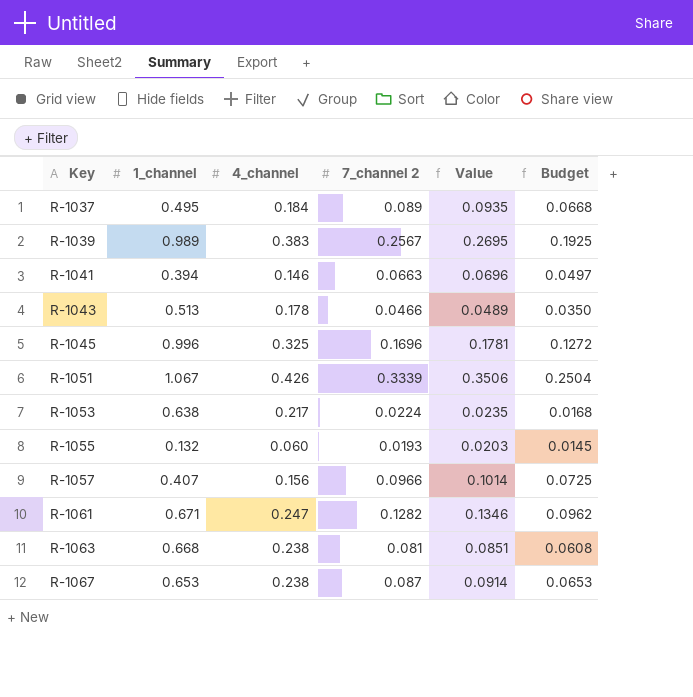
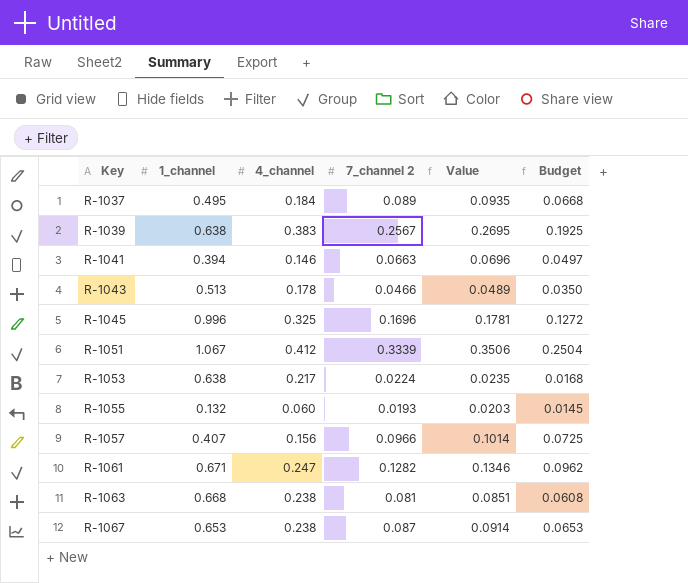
R-1039 | 1_channel: 0.989 -> 0.638
R-1051 | 4_channel: 0.426 -> 0.412

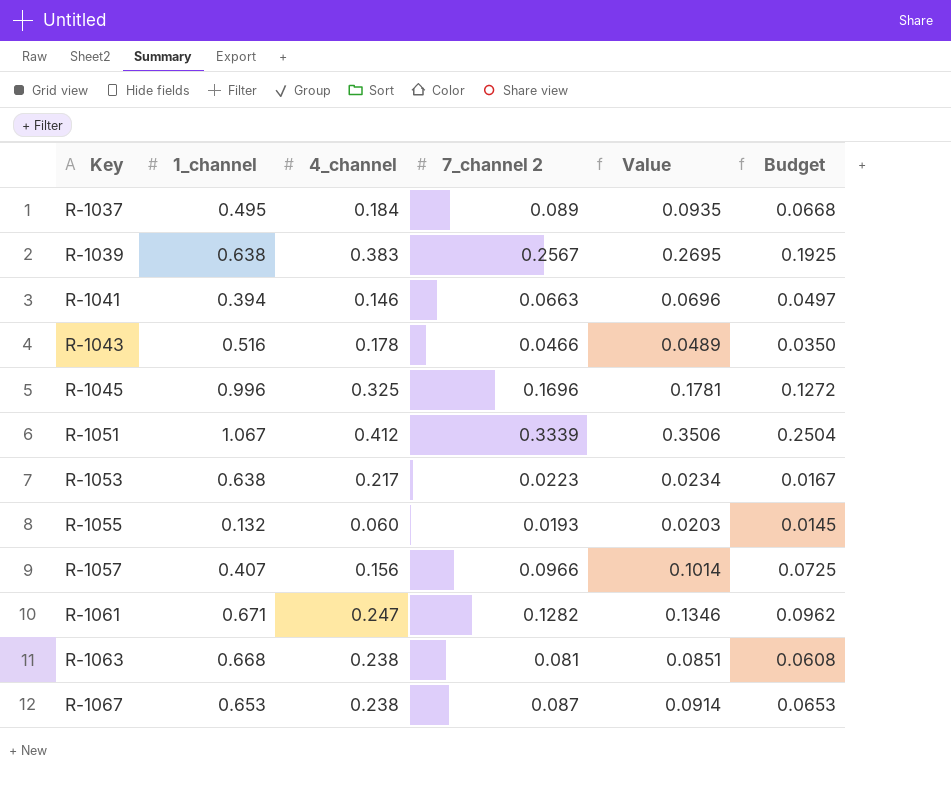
R-1043 | 1_channel: 0.513 -> 0.516
R-1053 | 7_channel 2: 0.0224 -> 0.0223
R-1053 | Value: 0.0235 -> 0.0234
R-1053 | Budget: 0.0168 -> 0.0167

